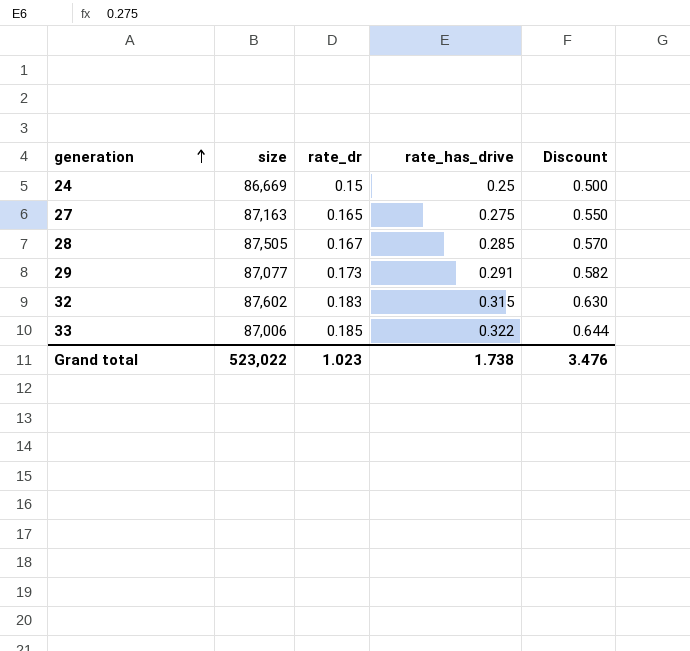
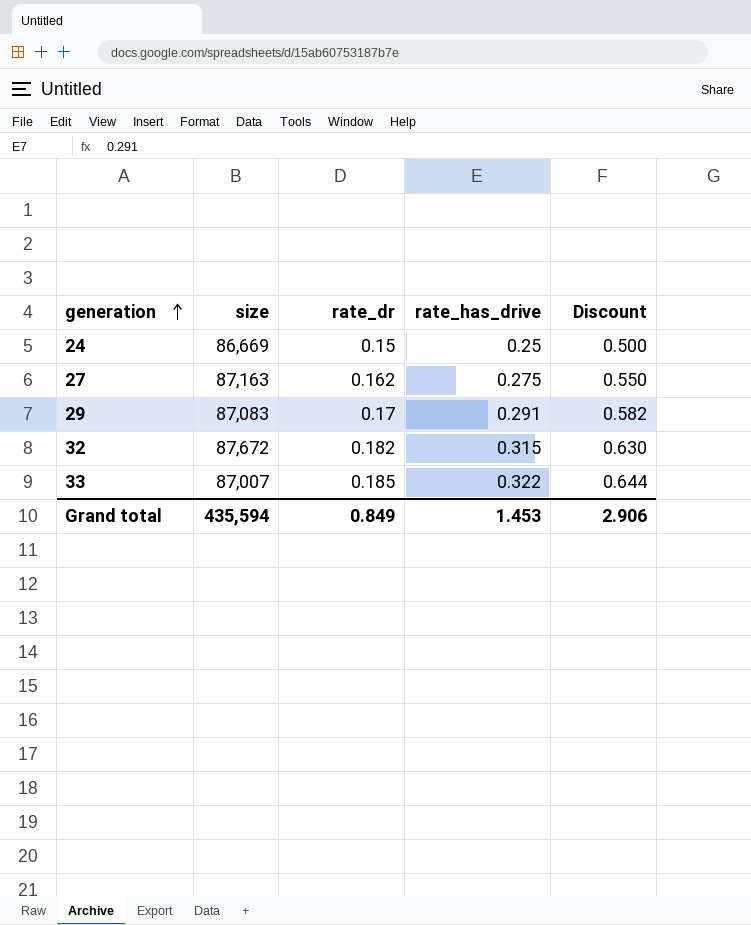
row 28: 87,505 | 0.167 | 0.285 | 0.570 -> none
27 | rate_dr: 0.165 -> 0.162
29 | size: 87,077 -> 87,083
29 | rate_dr: 0.173 -> 0.17
32 | size: 87,602 -> 87,672
32 | rate_dr: 0.183 -> 0.182
33 | size: 87,006 -> 87,007
Grand total | size: 523,022 -> 435,594
Grand total | rate_dr: 1.023 -> 0.849
Grand total | rate_has_drive: 1.738 -> 1.453
Grand total | Discount: 3.476 -> 2.906

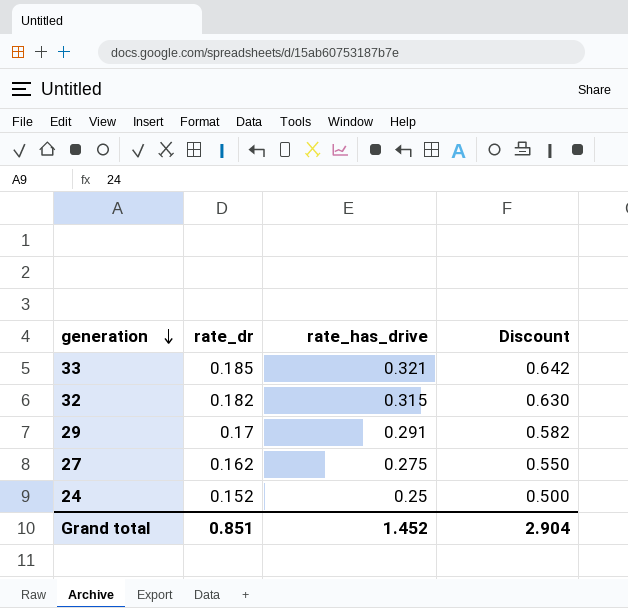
row order: generation ascending -> generation descending
column size | position: 2 -> none
33 | rate_has_drive: 0.322 -> 0.321
33 | Discount: 0.644 -> 0.642
24 | rate_dr: 0.15 -> 0.152
Grand total | rate_dr: 0.849 -> 0.851
Grand total | rate_has_drive: 1.453 -> 1.452
Grand total | Discount: 2.906 -> 2.904

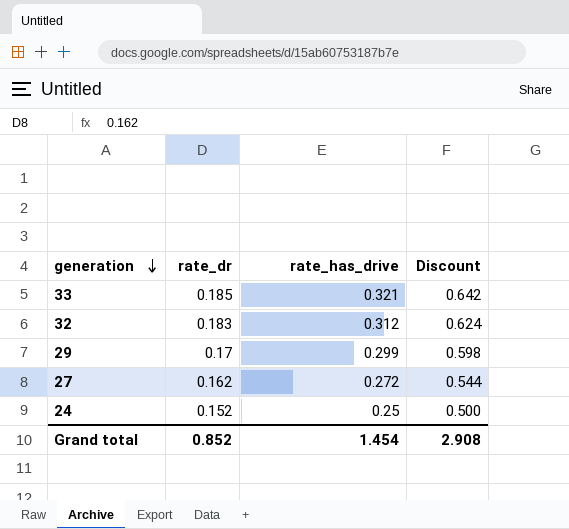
32 | rate_dr: 0.182 -> 0.183
32 | rate_has_drive: 0.315 -> 0.312
32 | Discount: 0.630 -> 0.624
29 | rate_has_drive: 0.291 -> 0.299
29 | Discount: 0.582 -> 0.598
27 | rate_has_drive: 0.275 -> 0.272
27 | Discount: 0.550 -> 0.544
Grand total | rate_dr: 0.851 -> 0.852
Grand total | rate_has_drive: 1.452 -> 1.454
Grand total | Discount: 2.904 -> 2.908

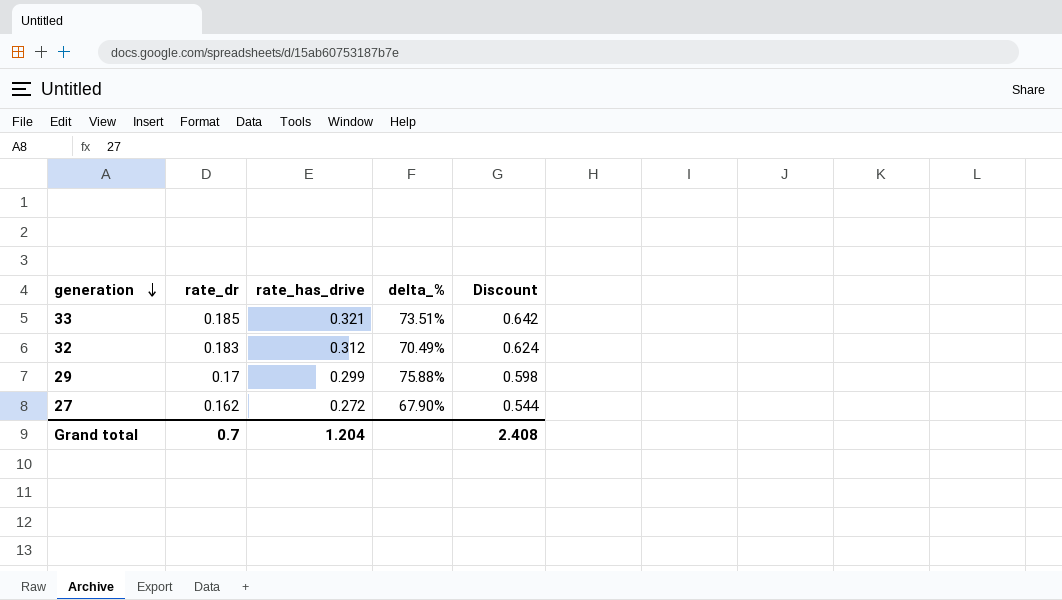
column delta_% | formula: none -> ([rate_has_drive] - [rate_dr]) / [rate_dr]
row 24: 0.152 | 0.25 | 0.500 -> none
Grand total | rate_dr: 0.852 -> 0.7
Grand total | rate_has_drive: 1.454 -> 1.204
Grand total | Discount: 2.908 -> 2.408

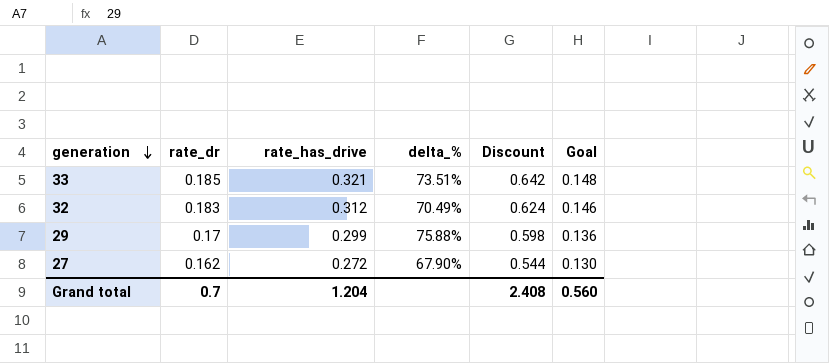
column Goal | formula: none -> [rate_dr] * 0.8

